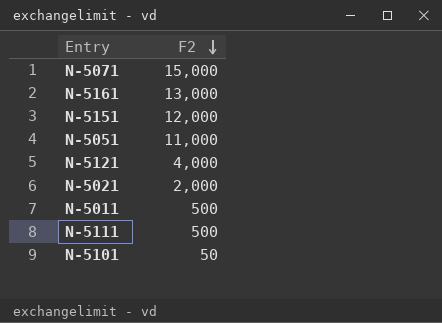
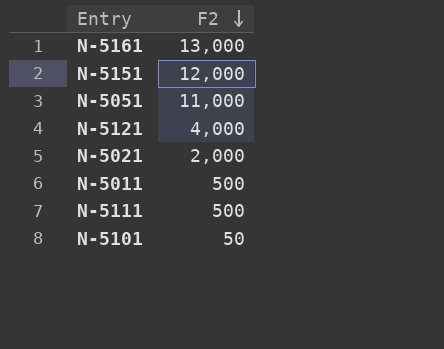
row N-5071: 15,000 -> none

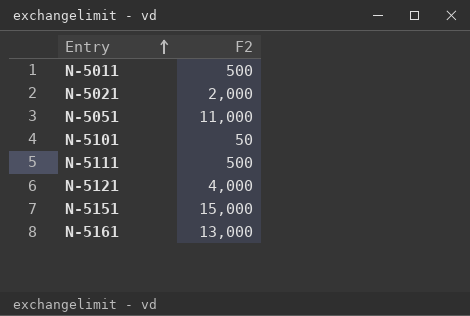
row order: F2 descending -> Entry ascending
N-5151 | F2: 12,000 -> 15,000

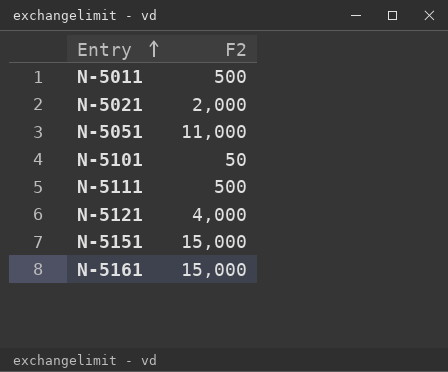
N-5161 | F2: 13,000 -> 15,000

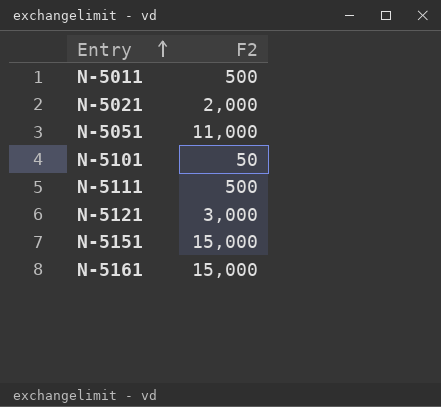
N-5121 | F2: 4,000 -> 3,000

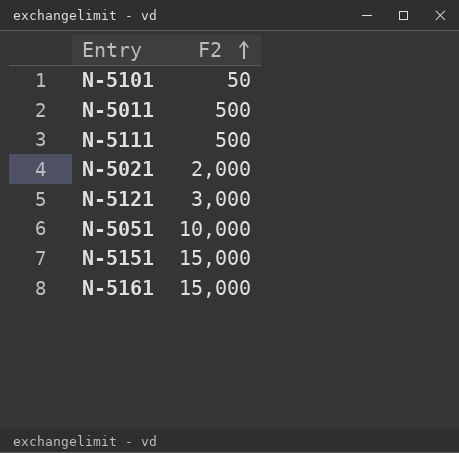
row order: Entry ascending -> F2 ascending
N-5051 | F2: 11,000 -> 10,000

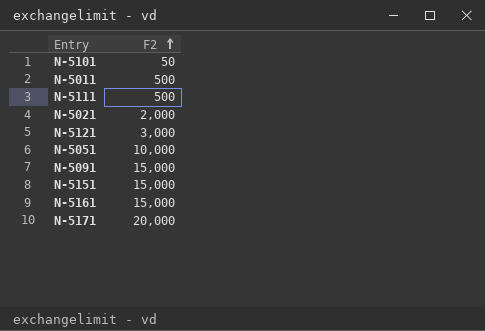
row N-5091: none -> 15,000
row N-5171: none -> 20,000

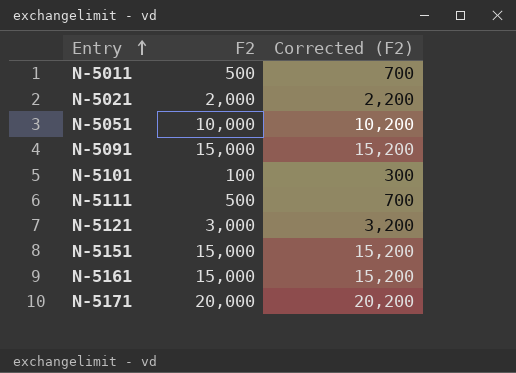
row order: F2 ascending -> Entry ascending
column Corrected (F2) | formula: none -> [F2] + 200
N-5101 | F2: 50 -> 100

